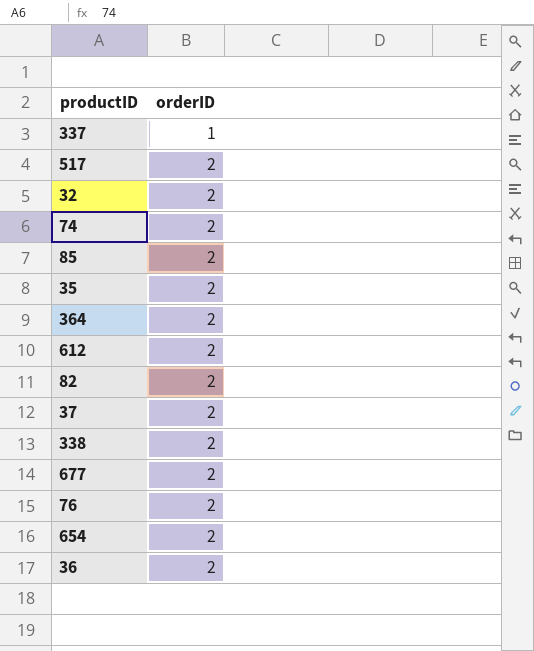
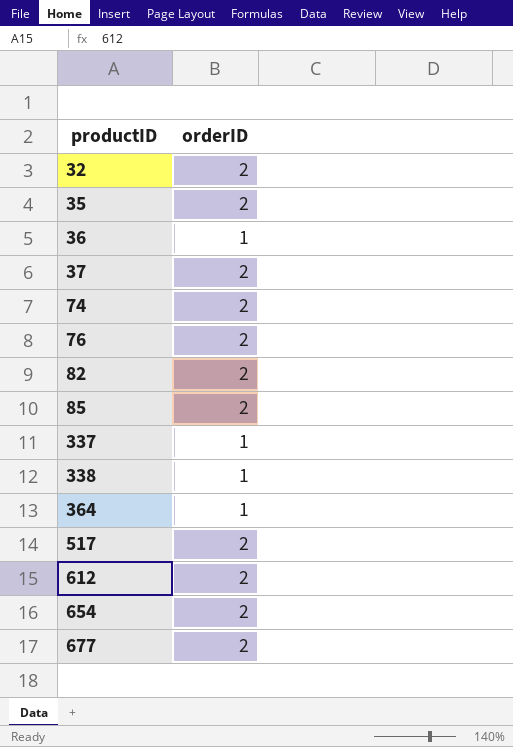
row order: orderID ascending -> productID ascending
36 | orderID: 2 -> 1
338 | orderID: 2 -> 1
364 | orderID: 2 -> 1

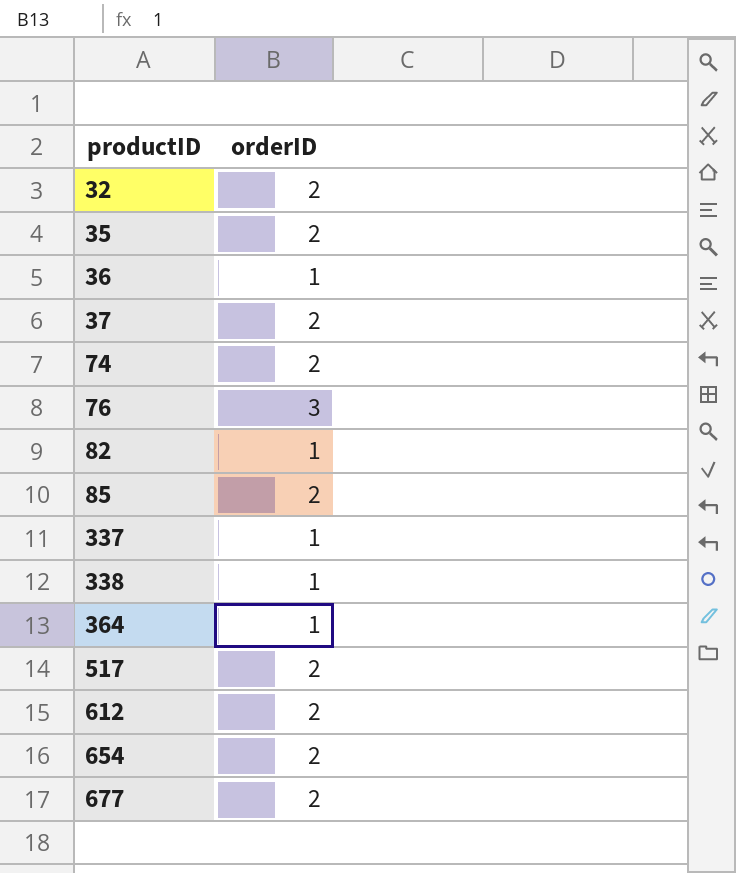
76 | orderID: 2 -> 3
82 | orderID: 2 -> 1

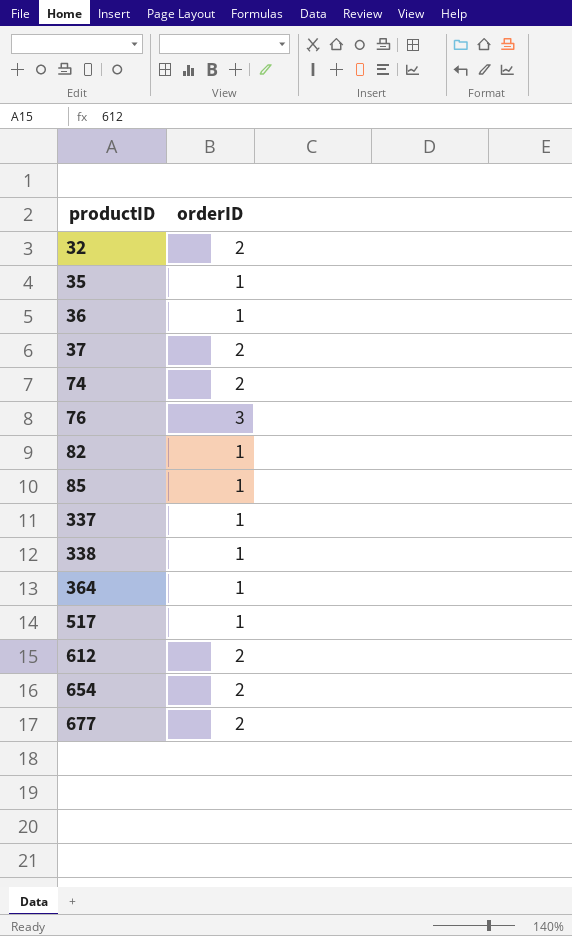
35 | orderID: 2 -> 1
85 | orderID: 2 -> 1
517 | orderID: 2 -> 1

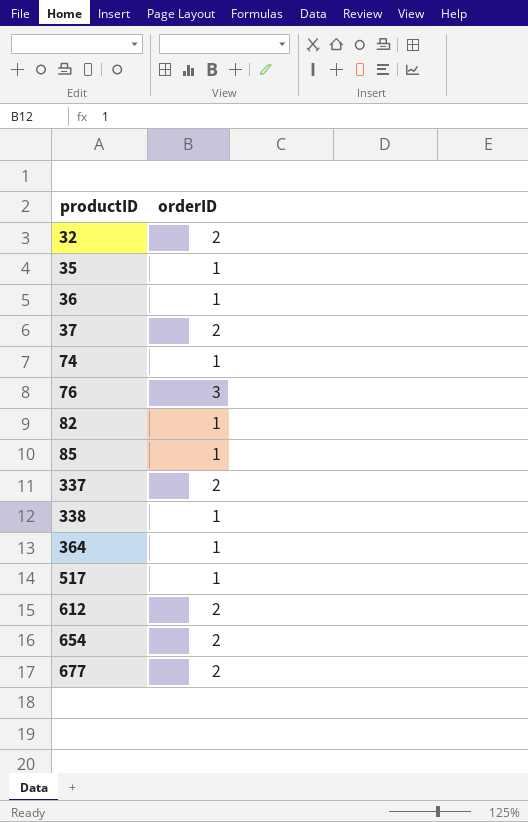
74 | orderID: 2 -> 1
337 | orderID: 1 -> 2

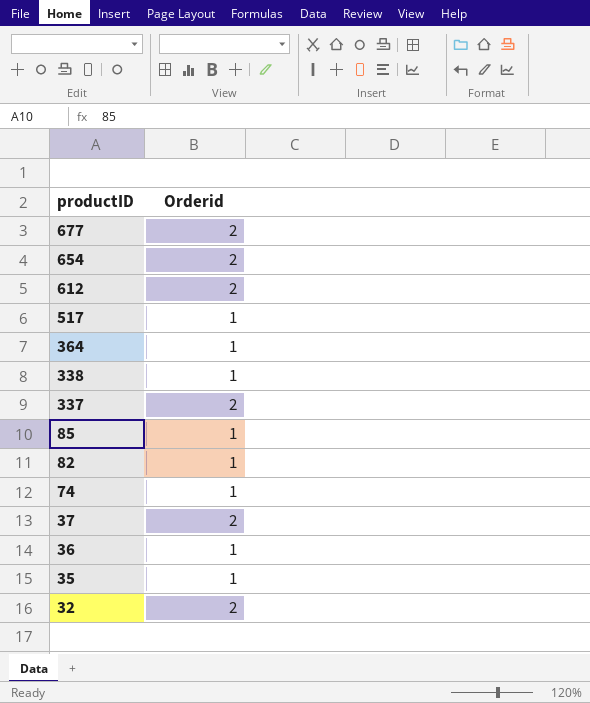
row order: productID ascending -> productID descending
column name: orderID -> Orderid
row 76: 3 -> none

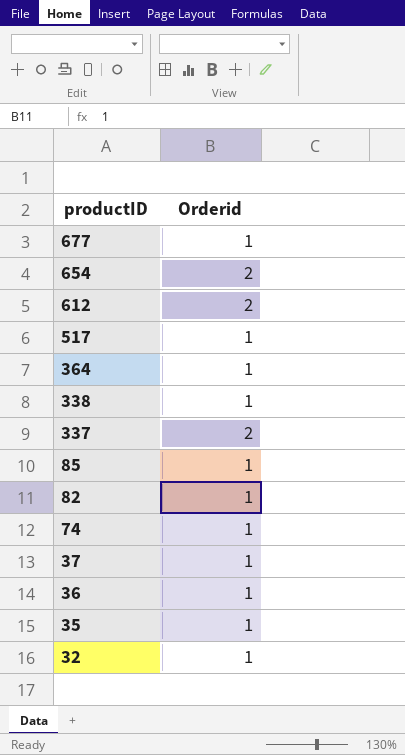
677 | Orderid: 2 -> 1
37 | Orderid: 2 -> 1
32 | Orderid: 2 -> 1

